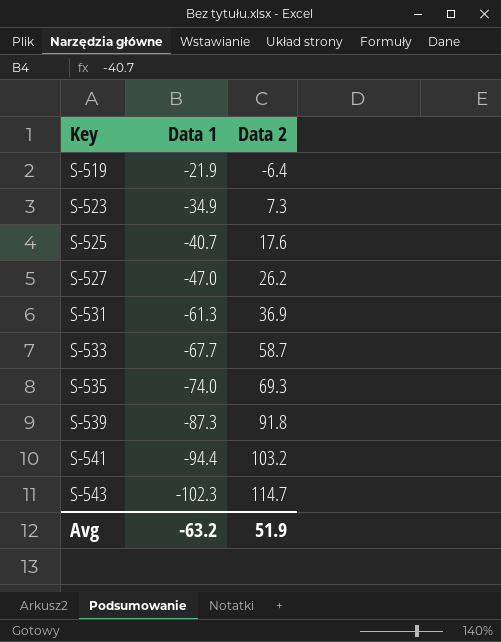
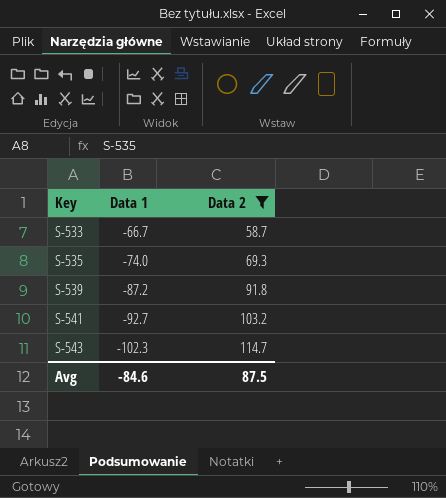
filter: none -> Data 2 >= 58.7
S-533 | Data 1: -67.7 -> -66.7
S-539 | Data 1: -87.3 -> -87.2
S-541 | Data 1: -94.4 -> -92.7
Avg | Data 1: -63.2 -> -84.6
Avg | Data 2: 51.9 -> 87.5

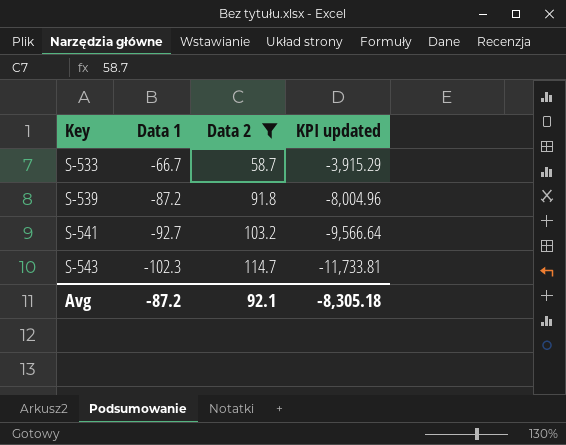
column KPI updated | formula: none -> [Data 1] * [Data 2]
row S-535: -74.0 | 69.3 -> none
Avg | Data 1: -84.6 -> -87.2
Avg | Data 2: 87.5 -> 92.1

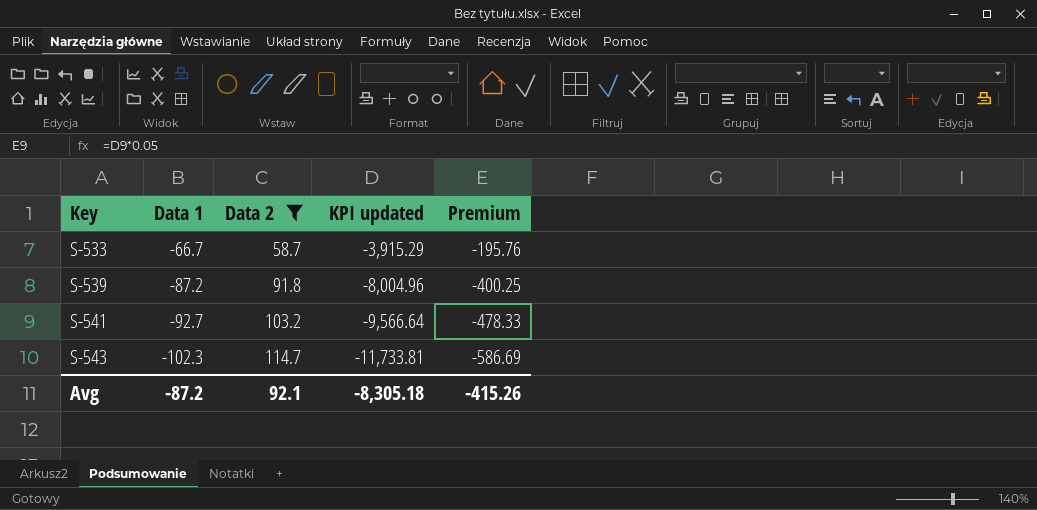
column Premium | formula: none -> [KPI updated] * 0.05

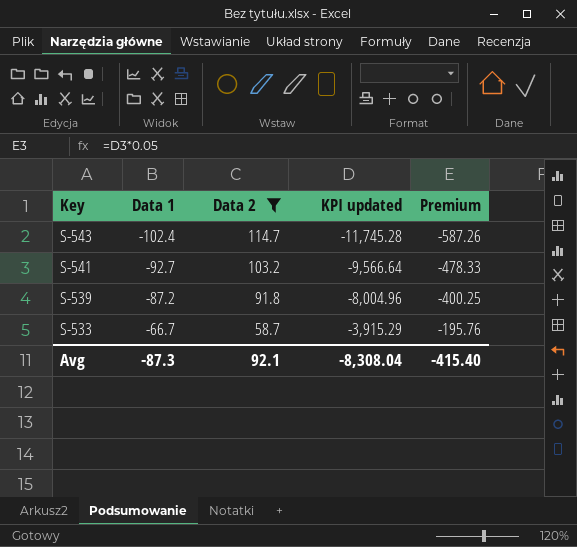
row order: Key ascending -> Key descending
S-543 | Data 1: -102.3 -> -102.4
S-543 | KPI updated: -11,733.81 -> -11,745.28
S-543 | Premium: -586.69 -> -587.26
Avg | Data 1: -87.2 -> -87.3
Avg | KPI updated: -8,305.18 -> -8,308.04
Avg | Premium: -415.26 -> -415.40

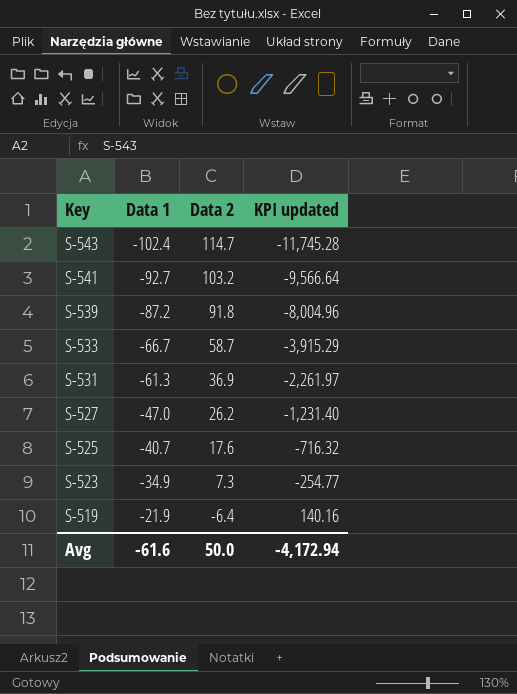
filter: Data 2 >= 58.7 -> none
column Premium | formula: [KPI updated] * 0.05 -> none
Avg | Data 1: -87.3 -> -61.6
Avg | Data 2: 92.1 -> 50.0
Avg | KPI updated: -8,308.04 -> -4,172.94

